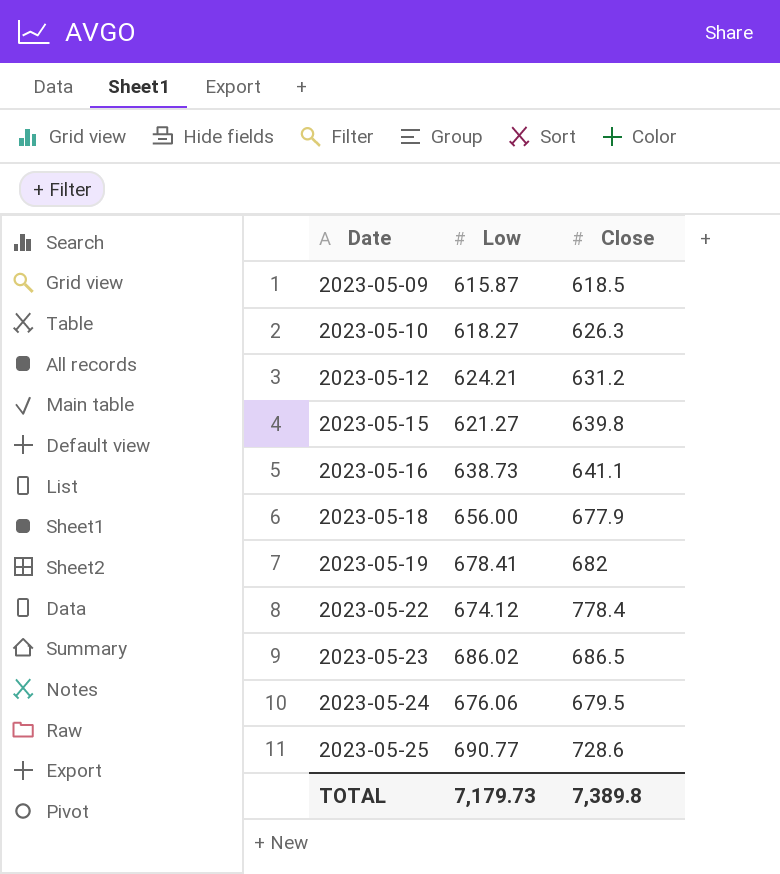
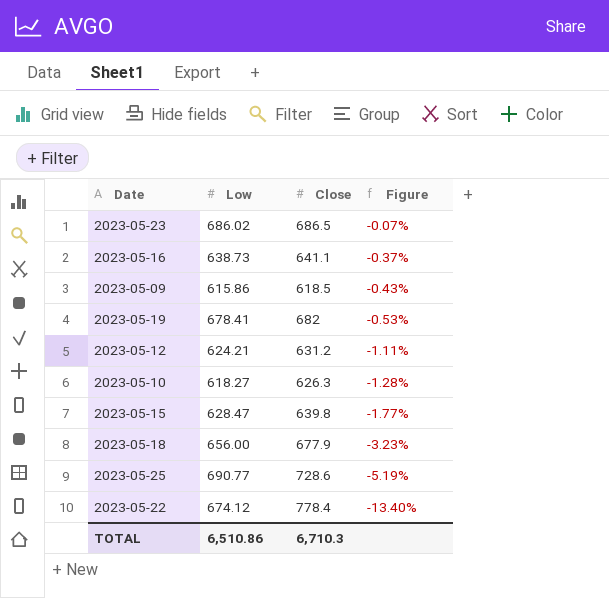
row order: Date ascending -> Figure descending
column Figure | formula: none -> ([Low] - [Close]) / [Close]
row 2023-05-24: 676.06 | 679.5 -> none
2023-05-09 | Low: 615.87 -> 615.86
2023-05-15 | Low: 621.27 -> 628.47
TOTAL | Low: 7,179.73 -> 6,510.86
TOTAL | Close: 7,389.8 -> 6,710.3

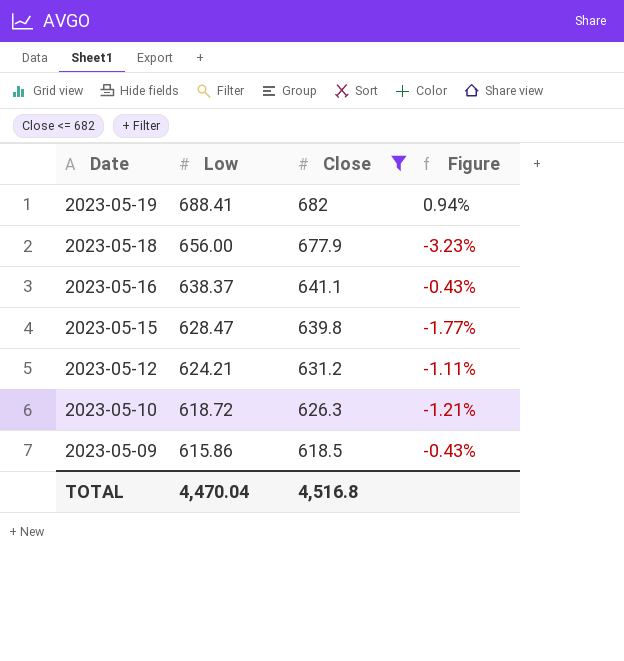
filter: none -> Close <= 682
row order: Figure descending -> Date descending
2023-05-19 | Low: 678.41 -> 688.41
2023-05-19 | Figure: -0.53% -> 0.94%
2023-05-16 | Low: 638.73 -> 638.37
2023-05-16 | Figure: -0.37% -> -0.43%
2023-05-10 | Low: 618.27 -> 618.72
2023-05-10 | Figure: -1.28% -> -1.21%
TOTAL | Low: 6,510.86 -> 4,470.04
TOTAL | Close: 6,710.3 -> 4,516.8

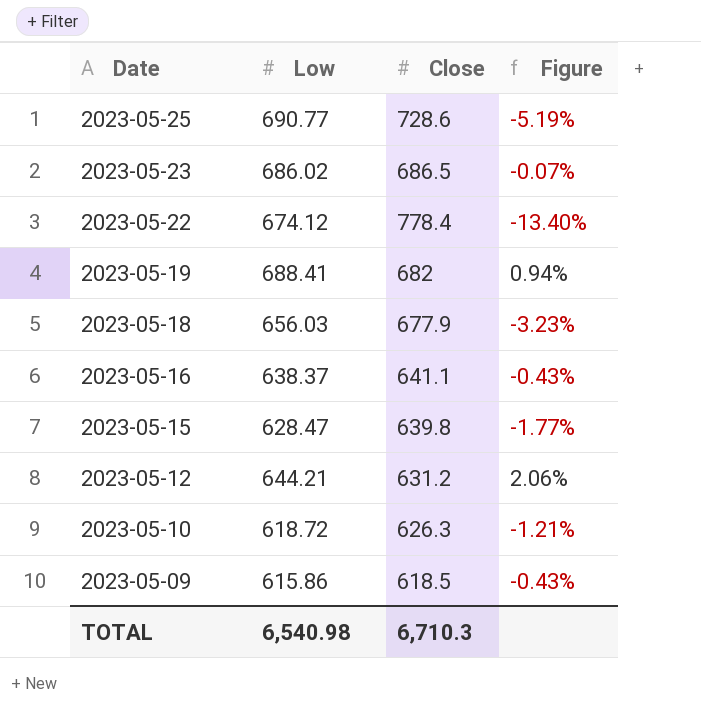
filter: Close <= 682 -> none
2023-05-18 | Low: 656.00 -> 656.03
2023-05-12 | Low: 624.21 -> 644.21
2023-05-12 | Figure: -1.11% -> 2.06%
TOTAL | Low: 4,470.04 -> 6,540.98
TOTAL | Close: 4,516.8 -> 6,710.3

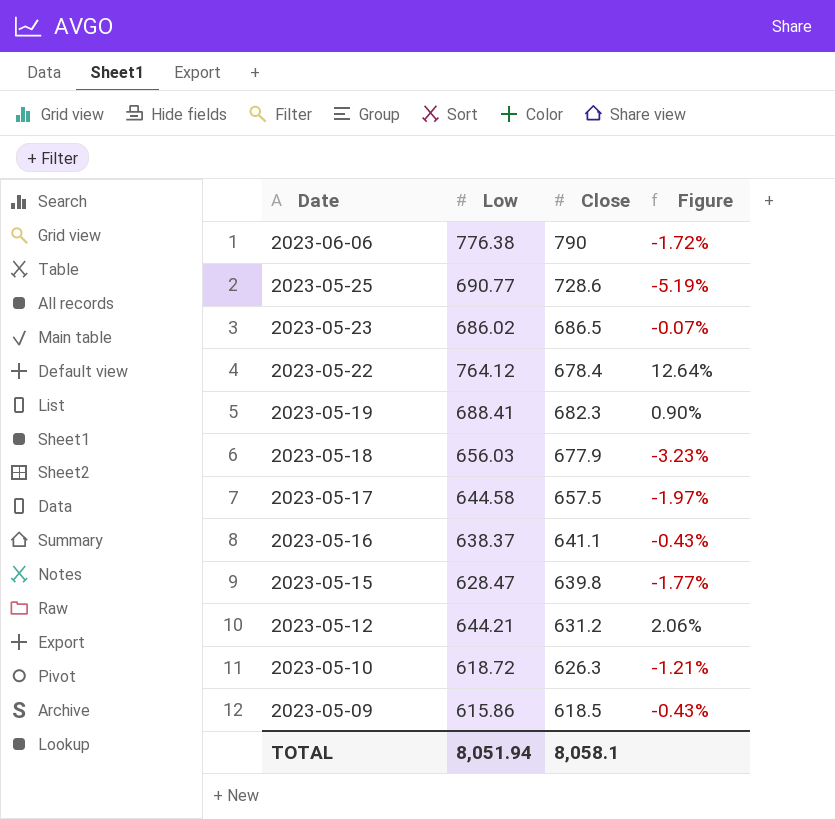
row 2023-06-06: none -> 776.38 | 790 | -1.72%
2023-05-22 | Low: 674.12 -> 764.12
2023-05-22 | Close: 778.4 -> 678.4
2023-05-22 | Figure: -13.40% -> 12.64%
2023-05-19 | Close: 682 -> 682.3
2023-05-19 | Figure: 0.94% -> 0.90%
row 2023-05-17: none -> 644.58 | 657.5 | -1.97%
TOTAL | Low: 6,540.98 -> 8,051.94
TOTAL | Close: 6,710.3 -> 8,058.1

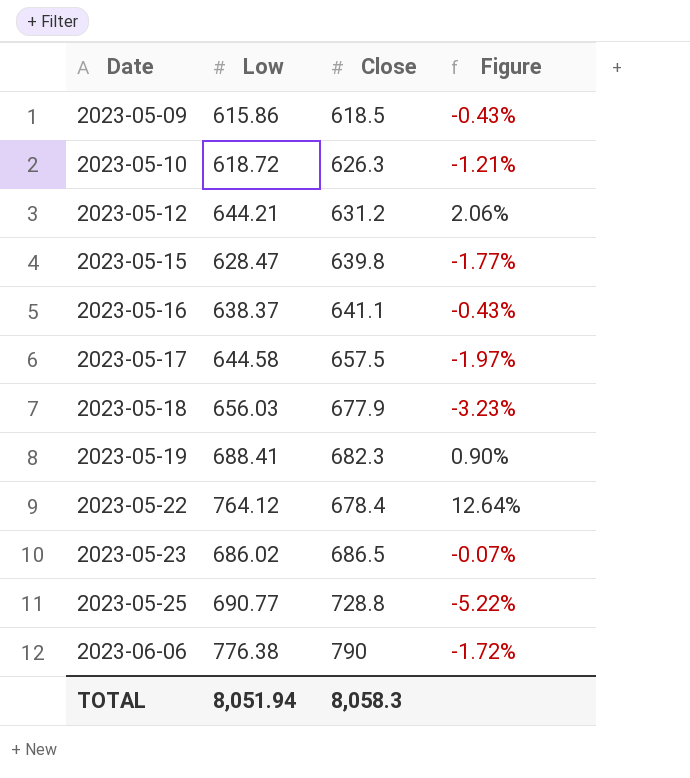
row order: Date descending -> Date ascending
2023-05-25 | Close: 728.6 -> 728.8
2023-05-25 | Figure: -5.19% -> -5.22%
TOTAL | Close: 8,058.1 -> 8,058.3

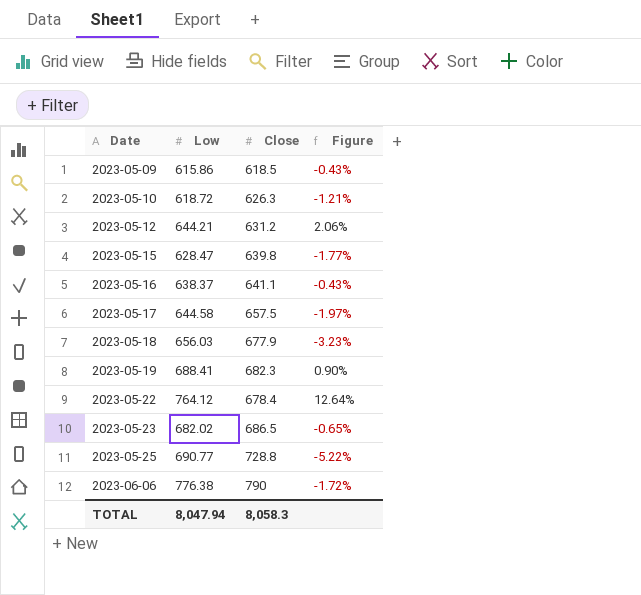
2023-05-23 | Low: 686.02 -> 682.02
2023-05-23 | Figure: -0.07% -> -0.65%
TOTAL | Low: 8,051.94 -> 8,047.94

